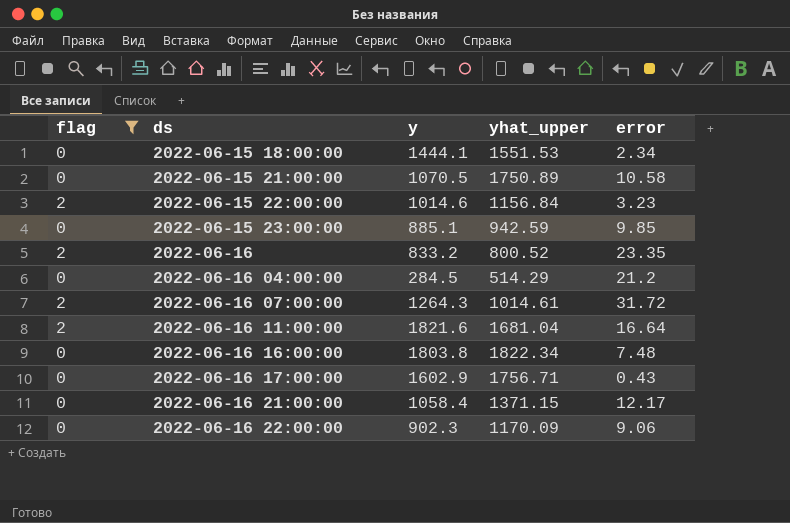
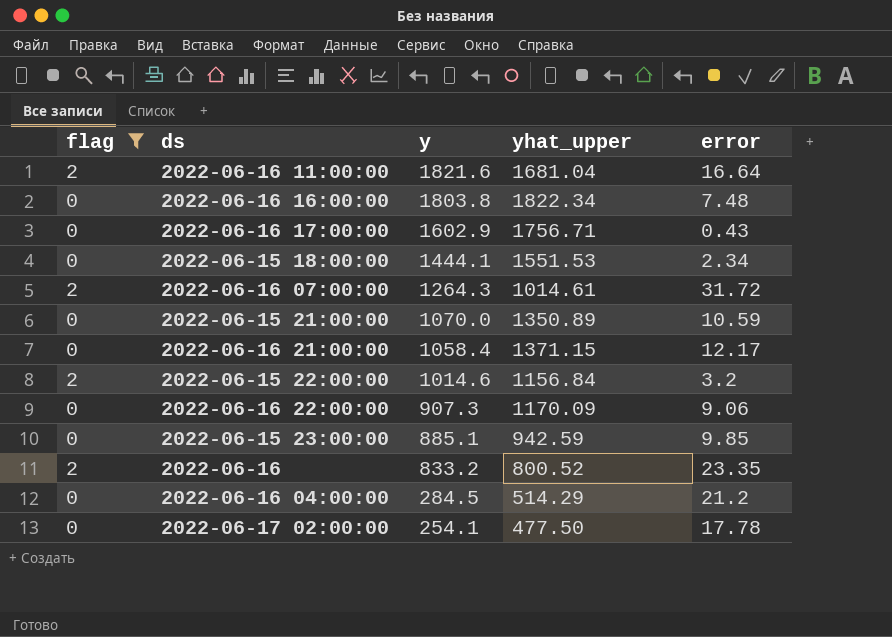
row order: ds ascending -> y descending
2022-06-15 21:00:00 | y: 1070.5 -> 1070.0
2022-06-15 21:00:00 | yhat_upper: 1750.89 -> 1350.89
2022-06-15 21:00:00 | error: 10.58 -> 10.59
2022-06-15 22:00:00 | error: 3.23 -> 3.2
2022-06-16 22:00:00 | y: 902.3 -> 907.3
row 2022-06-17 02:00:00: none -> 0 | 254.1 | 477.50 | 17.78

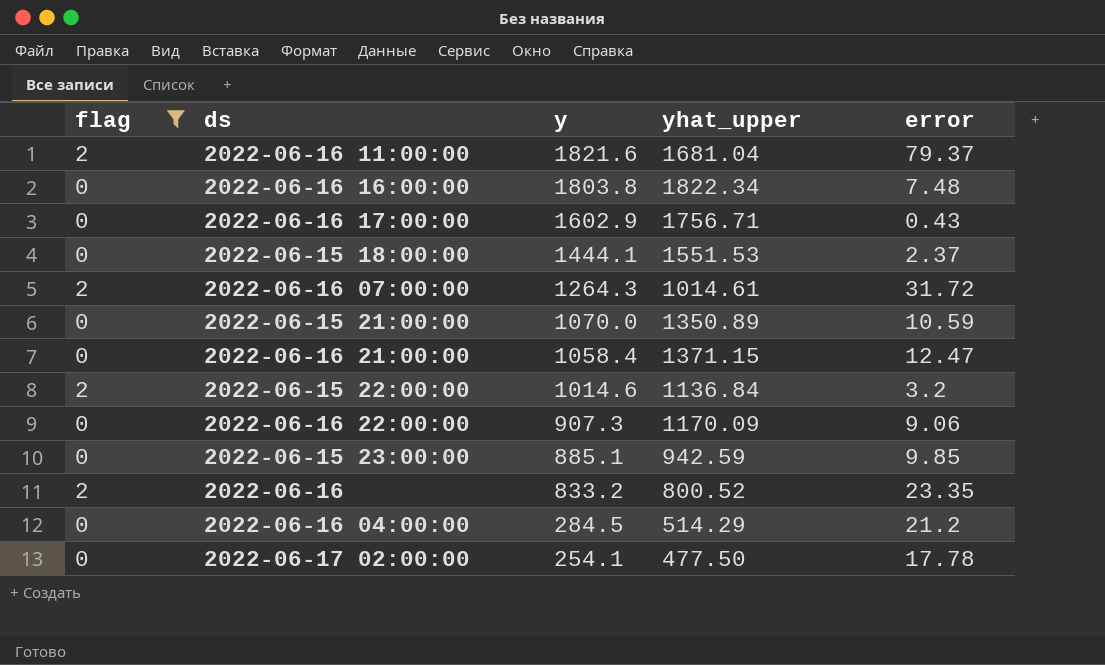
2022-06-16 11:00:00 | error: 16.64 -> 79.37
2022-06-15 18:00:00 | error: 2.34 -> 2.37
2022-06-16 21:00:00 | error: 12.17 -> 12.47
2022-06-15 22:00:00 | yhat_upper: 1156.84 -> 1136.84

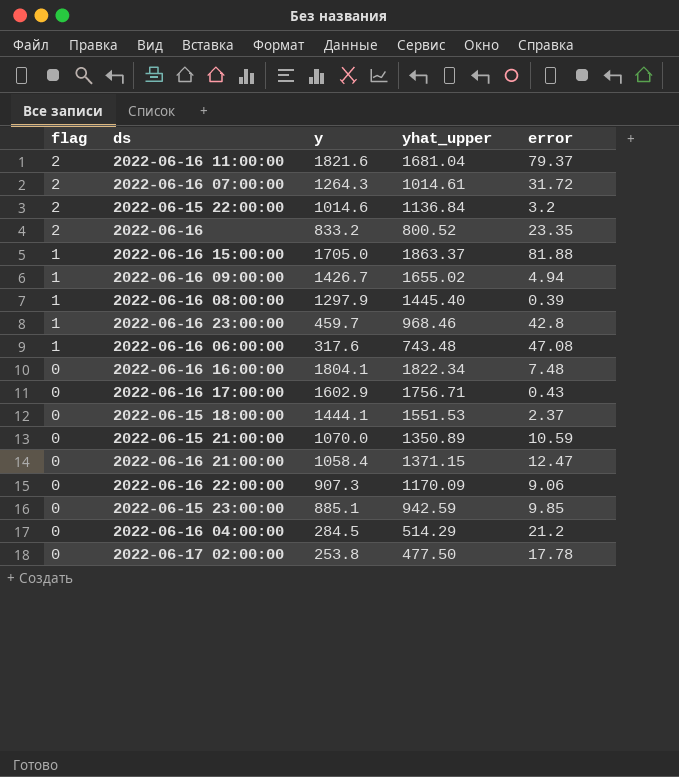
filter: flag != 1 -> none
row order: y descending -> flag descending
2022-06-16 16:00:00 | y: 1803.8 -> 1804.1
2022-06-17 02:00:00 | y: 254.1 -> 253.8

